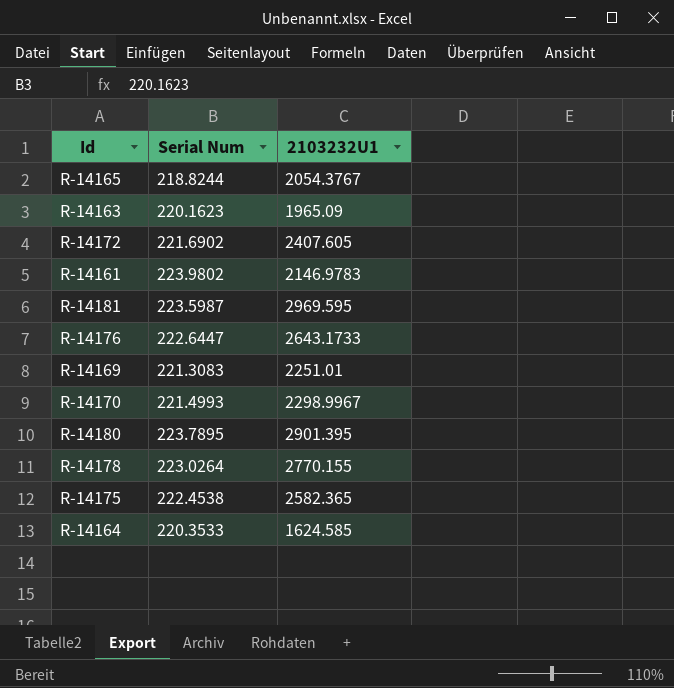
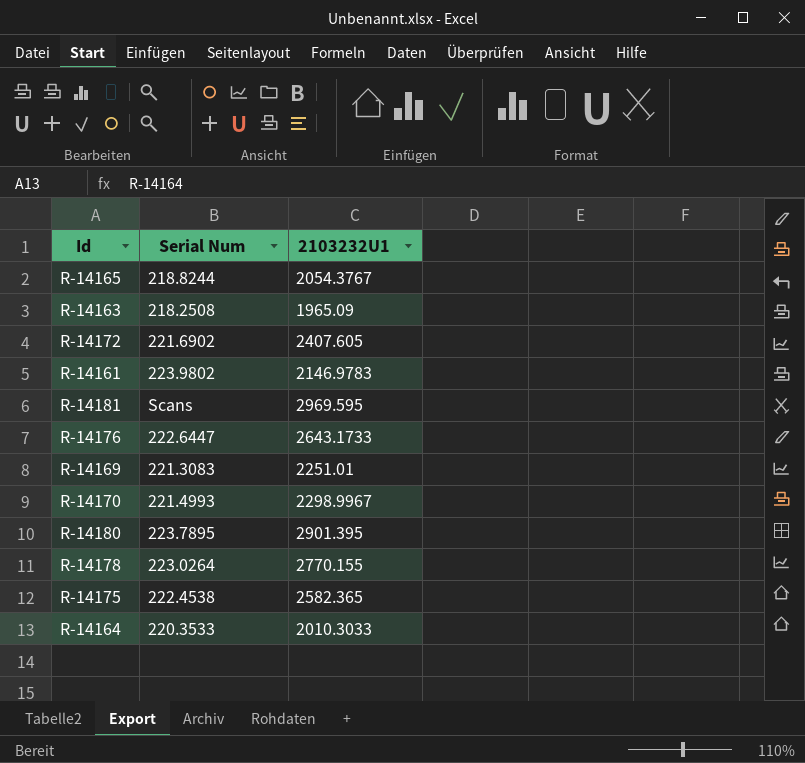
R-14163 | Serial Num: 220.1623 -> 218.2508
R-14181 | Serial Num: 223.5987 -> Scans
R-14164 | 2103232U1: 1624.585 -> 2010.3033

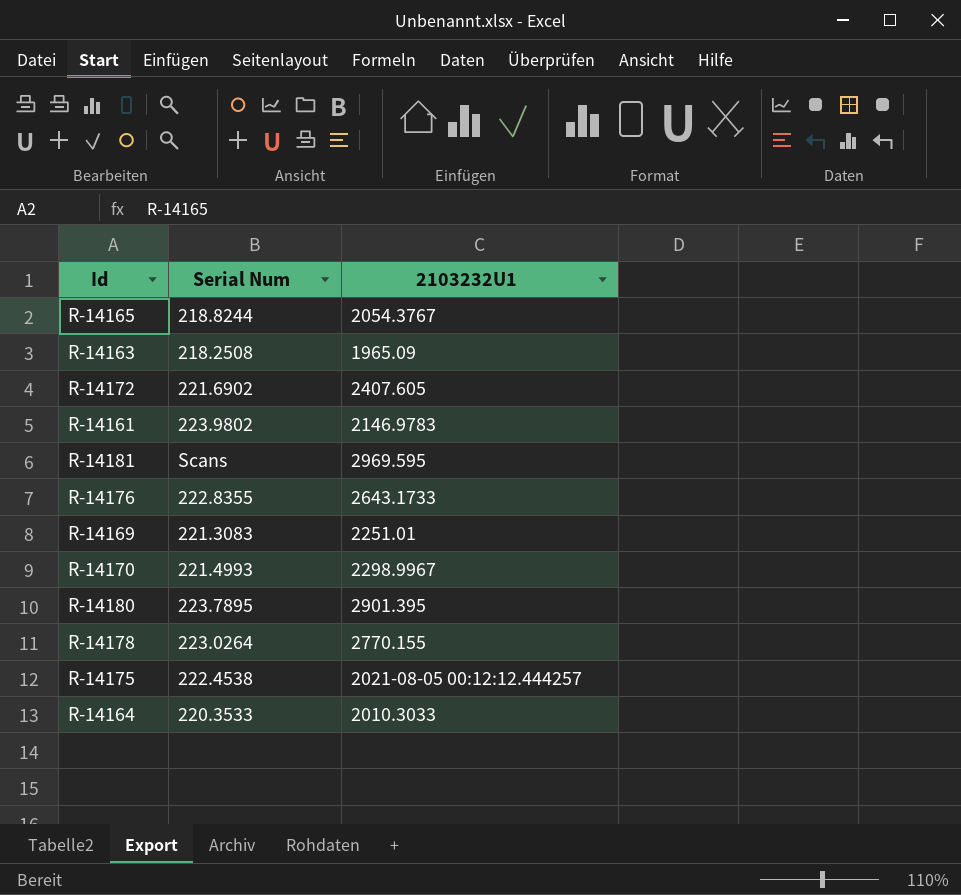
R-14176 | Serial Num: 222.6447 -> 222.8355
R-14175 | 2103232U1: 2582.365 -> 2021-08-05 00:12:12.444257

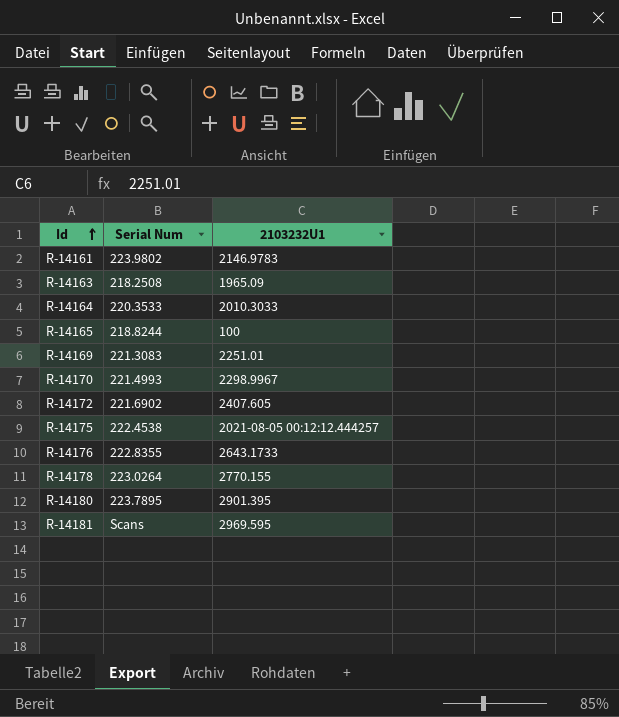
row order: none -> Id ascending
R-14165 | 2103232U1: 2054.3767 -> 100

